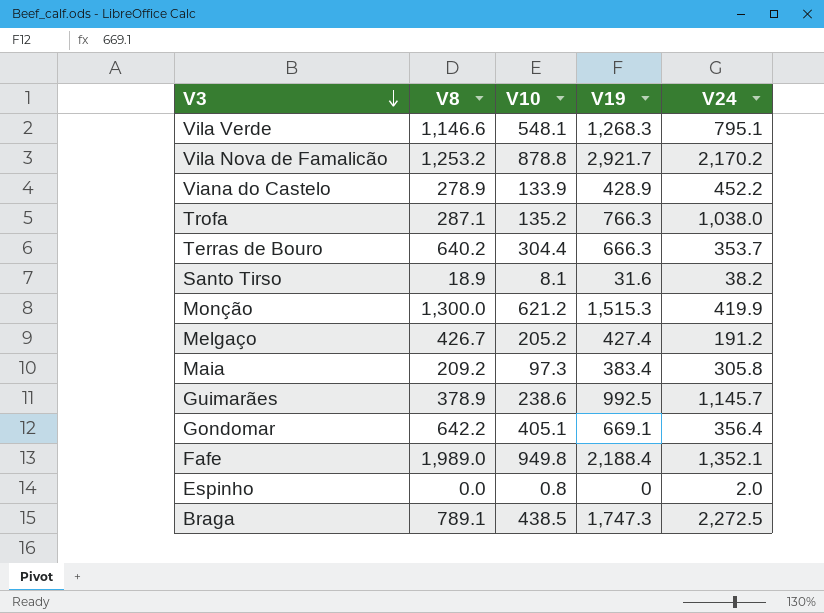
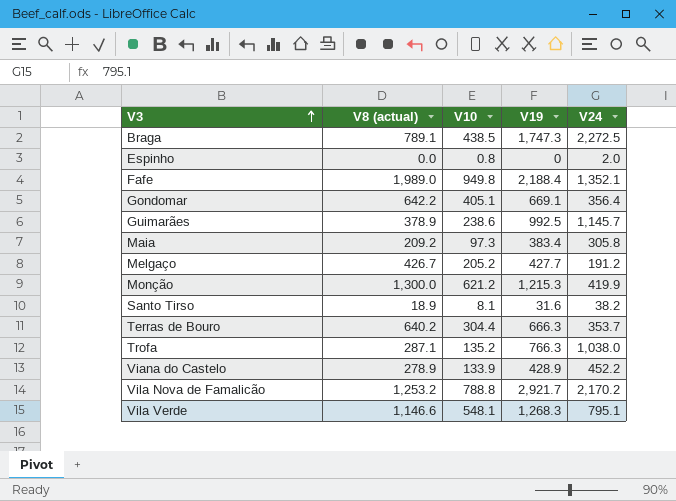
row order: V3 descending -> V3 ascending
column name: V8 -> V8 (actual)
Melgaço | V19: 427.4 -> 427.7
Monção | V19: 1,515.3 -> 1,215.3
Vila Nova de Famalicão | V10: 878.8 -> 788.8

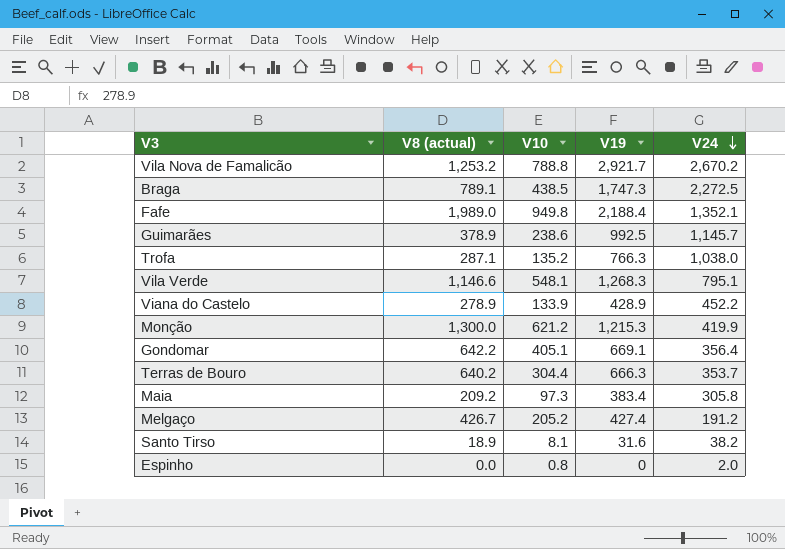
row order: V3 ascending -> V24 descending
Vila Nova de Famalicão | V24: 2,170.2 -> 2,670.2
Melgaço | V19: 427.7 -> 427.4

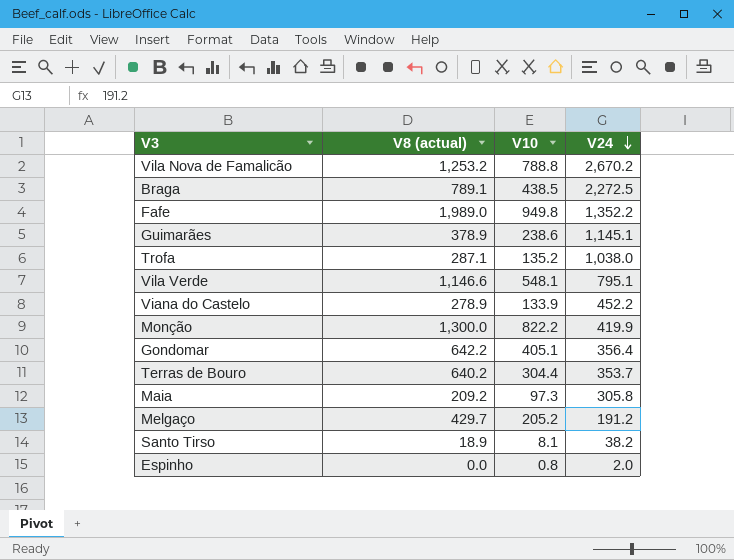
column V19 | position: 4 -> none
Fafe | V24: 1,352.1 -> 1,352.2
Guimarães | V24: 1,145.7 -> 1,145.1
Monção | V10: 621.2 -> 822.2
Melgaço | V8 (actual): 426.7 -> 429.7

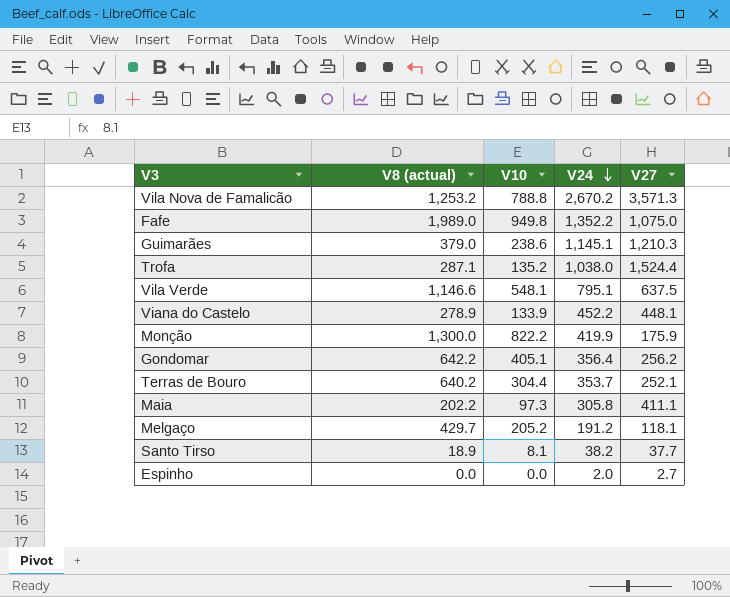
column V27 | position: none -> 5
row Braga: 789.1 | 438.5 | 2,272.5 -> none
Guimarães | V8 (actual): 378.9 -> 379.0
Maia | V8 (actual): 209.2 -> 202.2
Espinho | V10: 0.8 -> 0.0

